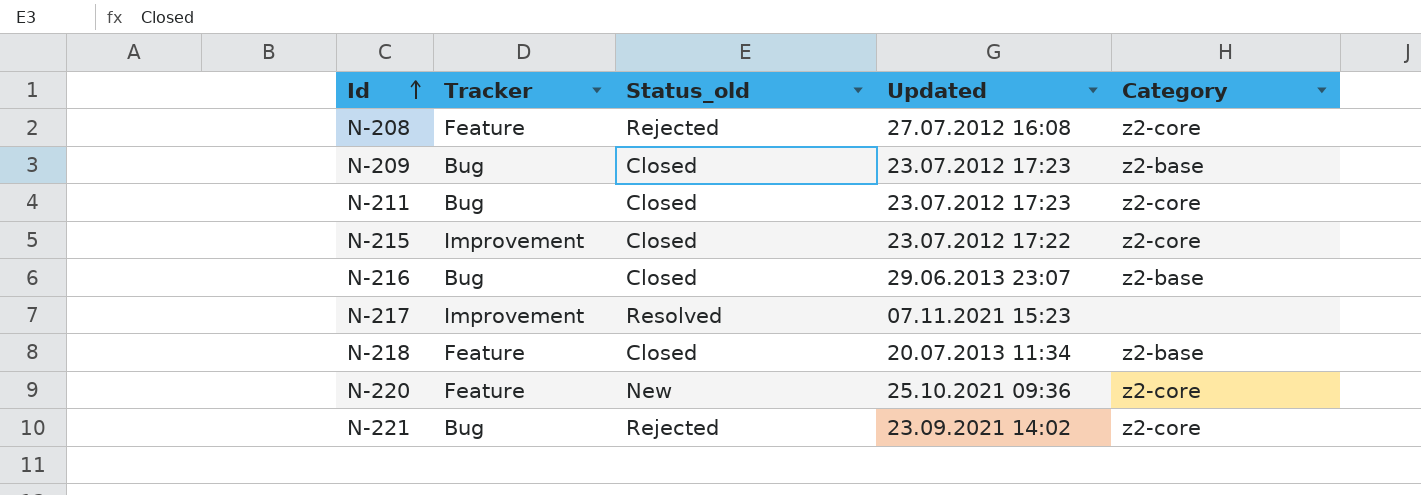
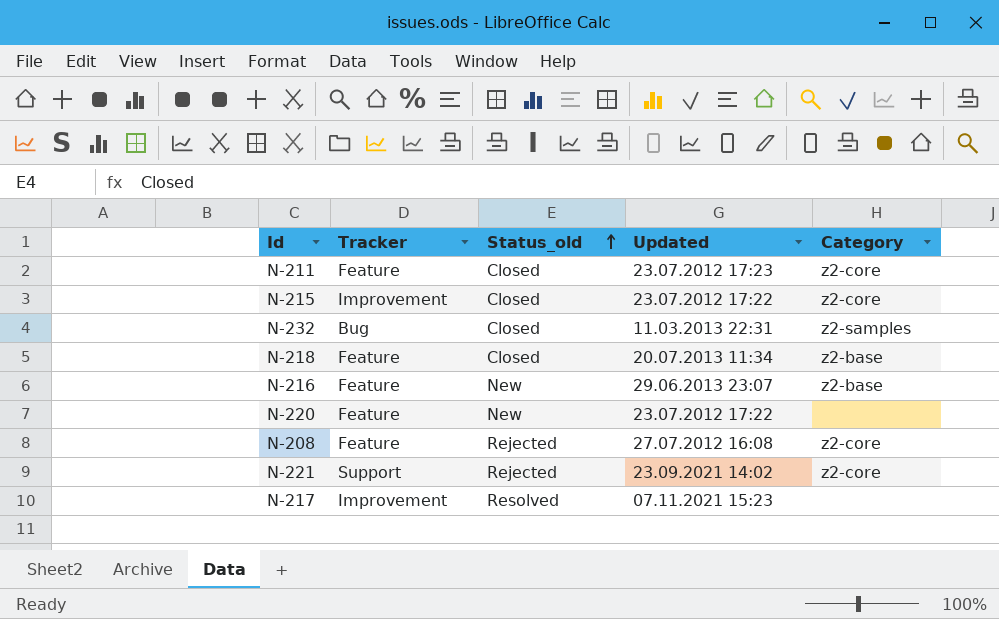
row order: Id ascending -> Status_old ascending
row N-209: Bug | Closed | 23.07.2012 17:23 | z2-base -> none
N-211 | Tracker: Bug -> Feature
row N-232: none -> Bug | Closed | 11.03.2013 22:31 | z2-samples
N-216 | Tracker: Bug -> Feature
N-216 | Status_old: Closed -> New
N-220 | Updated: 25.10.2021 09:36 -> 23.07.2012 17:22
N-220 | Category: z2-core -> none
N-221 | Tracker: Bug -> Support

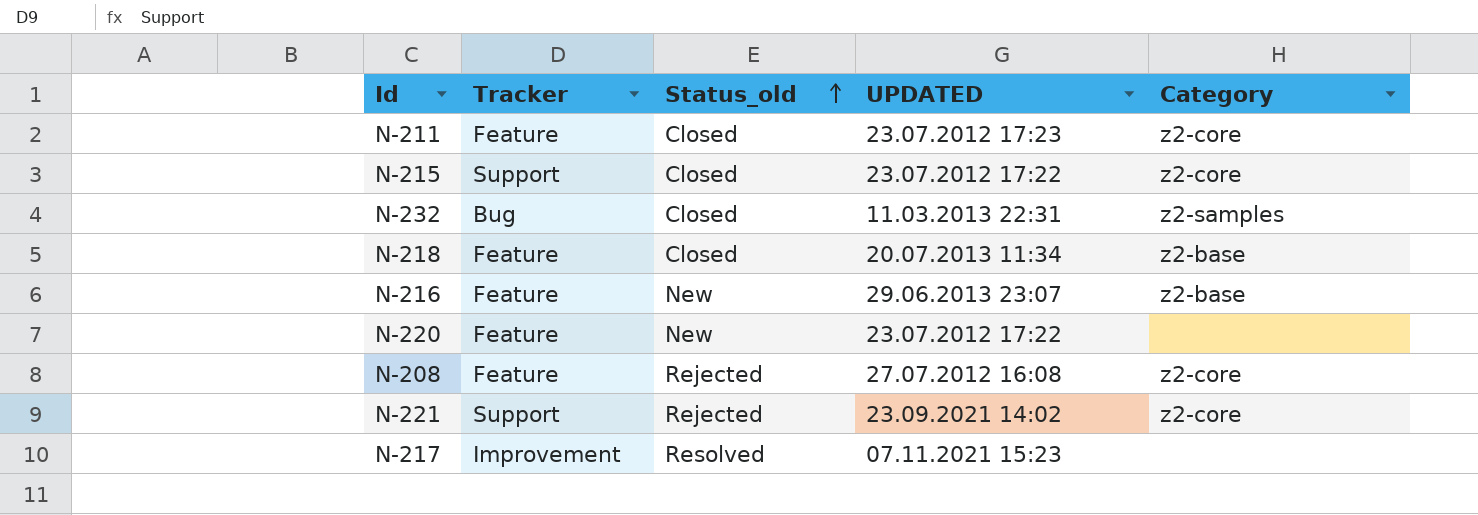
column name: Updated -> UPDATED
N-215 | Tracker: Improvement -> Support

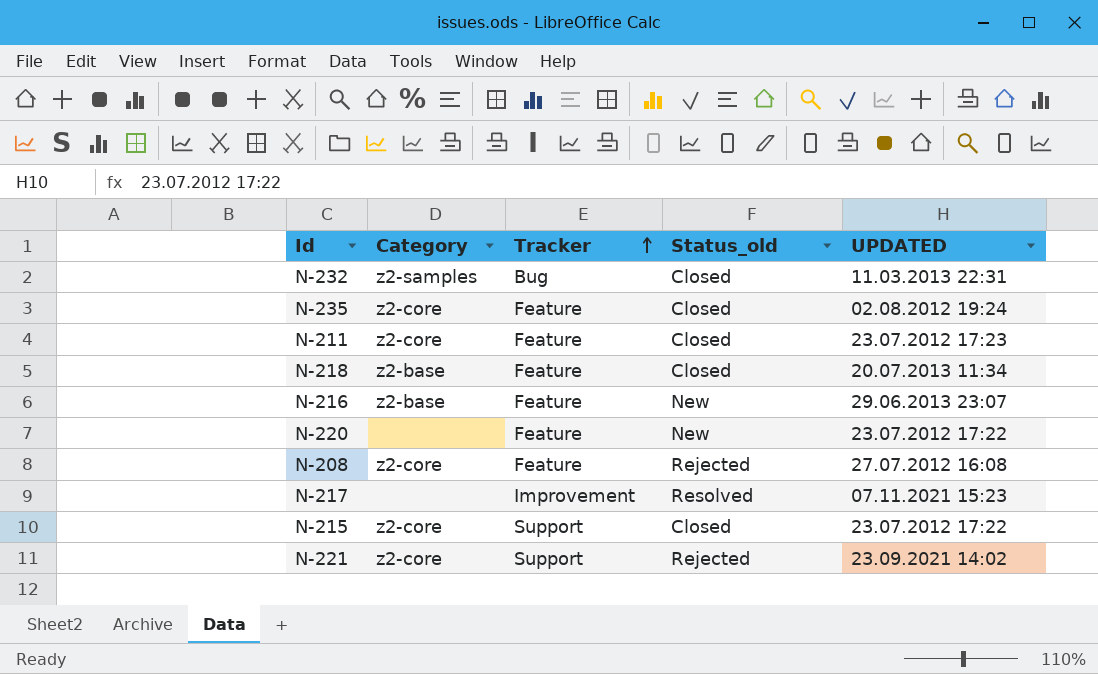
row order: Status_old ascending -> Tracker ascending
column Category | position: 5 -> 2
row N-235: none -> z2-core | Feature | Closed | 02.08.2012 19:24

